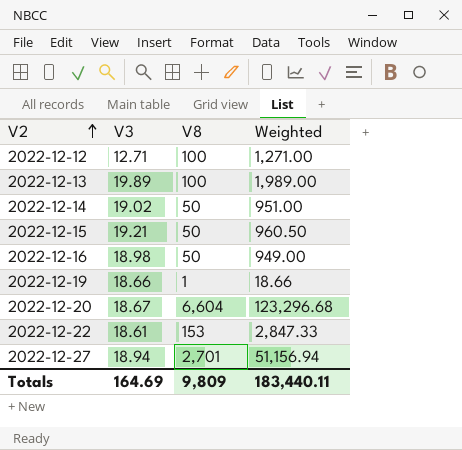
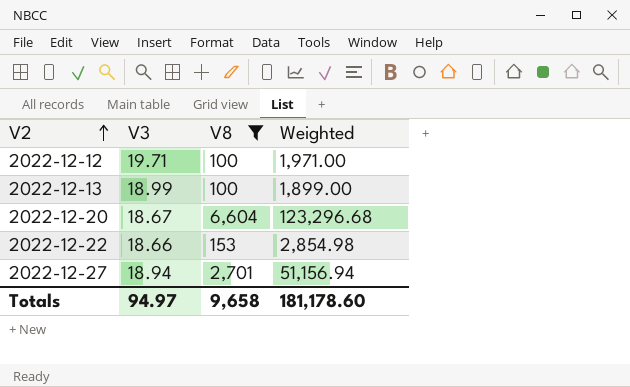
filter: none -> V8 >= 100
2022-12-12 | V3: 12.71 -> 19.71
2022-12-12 | Weighted: 1,271.00 -> 1,971.00
2022-12-13 | V3: 19.89 -> 18.99
2022-12-13 | Weighted: 1,989.00 -> 1,899.00
2022-12-22 | V3: 18.61 -> 18.66
2022-12-22 | Weighted: 2,847.33 -> 2,854.98
Totals | V3: 164.69 -> 94.97
Totals | V8: 9,809 -> 9,658
Totals | Weighted: 183,440.11 -> 181,178.60

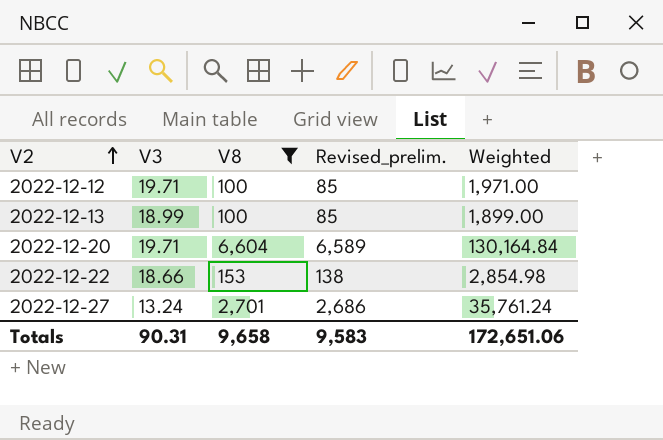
column Revised_prelim. | formula: none -> [V8] - 15
2022-12-20 | V3: 18.67 -> 19.71
2022-12-20 | Weighted: 123,296.68 -> 130,164.84
2022-12-27 | V3: 18.94 -> 13.24
2022-12-27 | Weighted: 51,156.94 -> 35,761.24
Totals | V3: 94.97 -> 90.31
Totals | Weighted: 181,178.60 -> 172,651.06

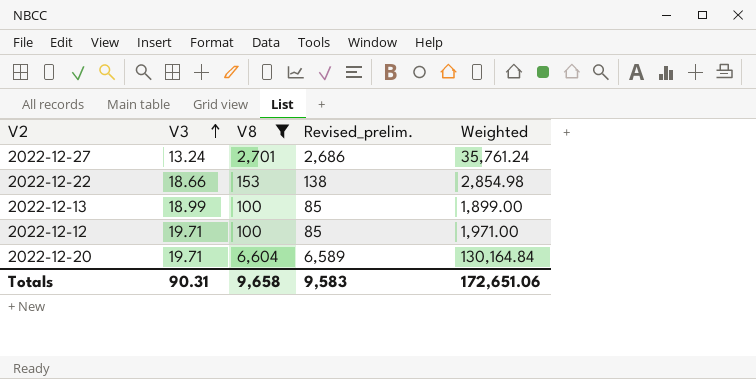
row order: V2 ascending -> V3 ascending

